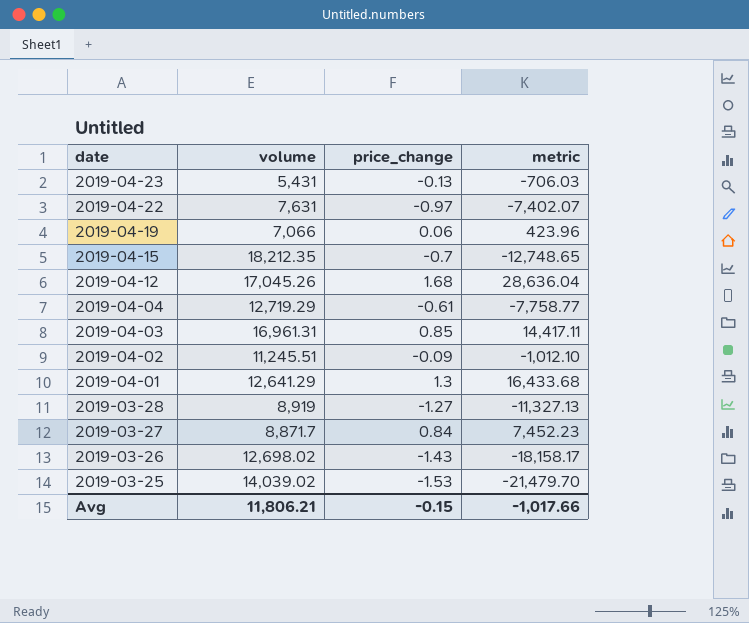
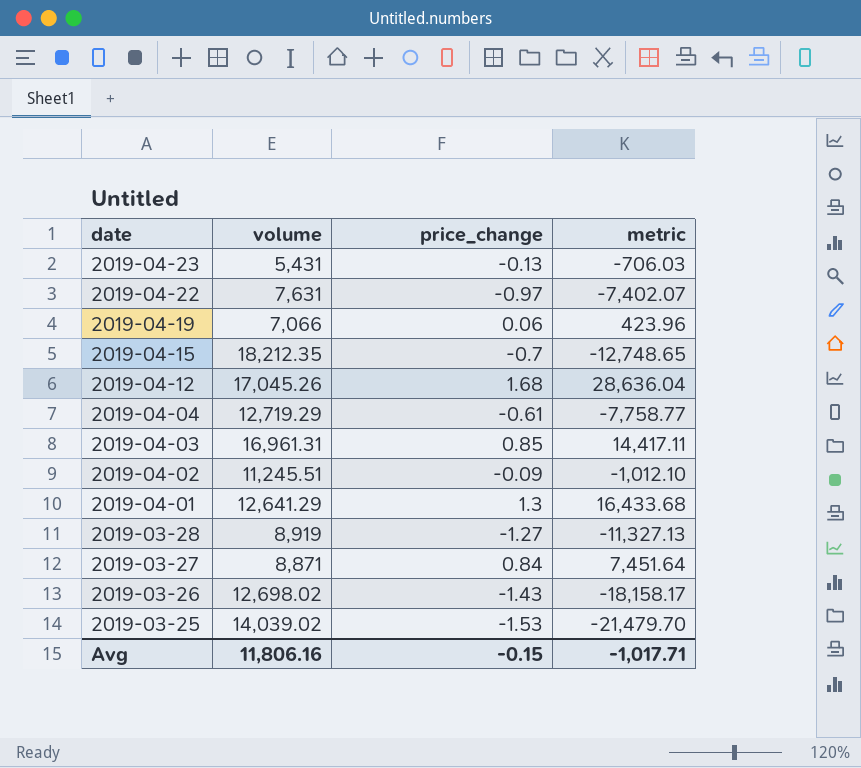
2019-03-27 | volume: 8,871.7 -> 8,871
2019-03-27 | metric: 7,452.23 -> 7,451.64
Avg | volume: 11,806.21 -> 11,806.16
Avg | metric: -1,017.66 -> -1,017.71

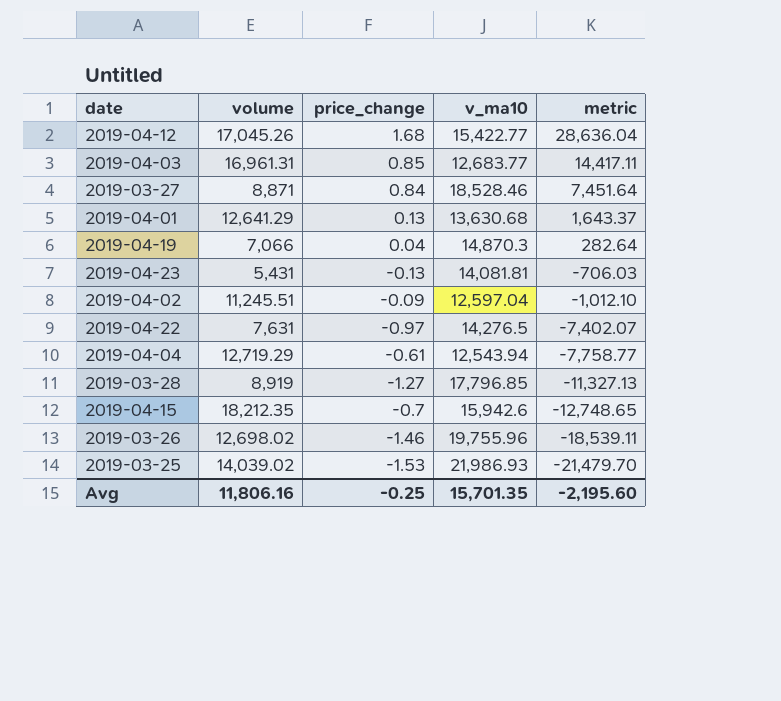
row order: date descending -> metric descending
column v_ma10 | position: none -> 4
2019-04-01 | price_change: 1.3 -> 0.13
2019-04-01 | metric: 16,433.68 -> 1,643.37
2019-04-19 | price_change: 0.06 -> 0.04
2019-04-19 | metric: 423.96 -> 282.64
2019-03-26 | price_change: -1.43 -> -1.46
2019-03-26 | metric: -18,158.17 -> -18,539.11
Avg | price_change: -0.15 -> -0.25
Avg | metric: -1,017.71 -> -2,195.60

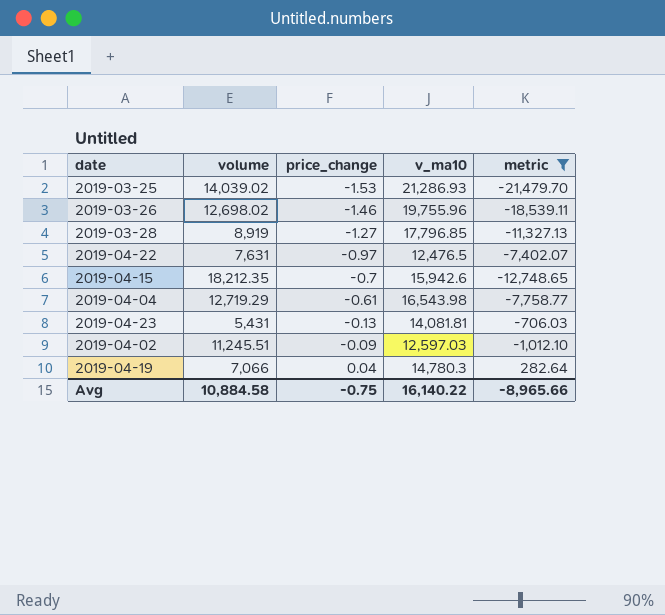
filter: none -> metric <= 282.64
row order: metric descending -> price_change ascending
2019-03-25 | v_ma10: 21,986.93 -> 21,286.93
2019-04-22 | v_ma10: 14,276.5 -> 12,476.5
2019-04-04 | v_ma10: 12,543.94 -> 16,543.98
2019-04-02 | v_ma10: 12,597.04 -> 12,597.03
2019-04-19 | v_ma10: 14,870.3 -> 14,780.3
Avg | volume: 11,806.16 -> 10,884.58
Avg | price_change: -0.25 -> -0.75
Avg | v_ma10: 15,701.35 -> 16,140.22
Avg | metric: -2,195.60 -> -8,965.66

